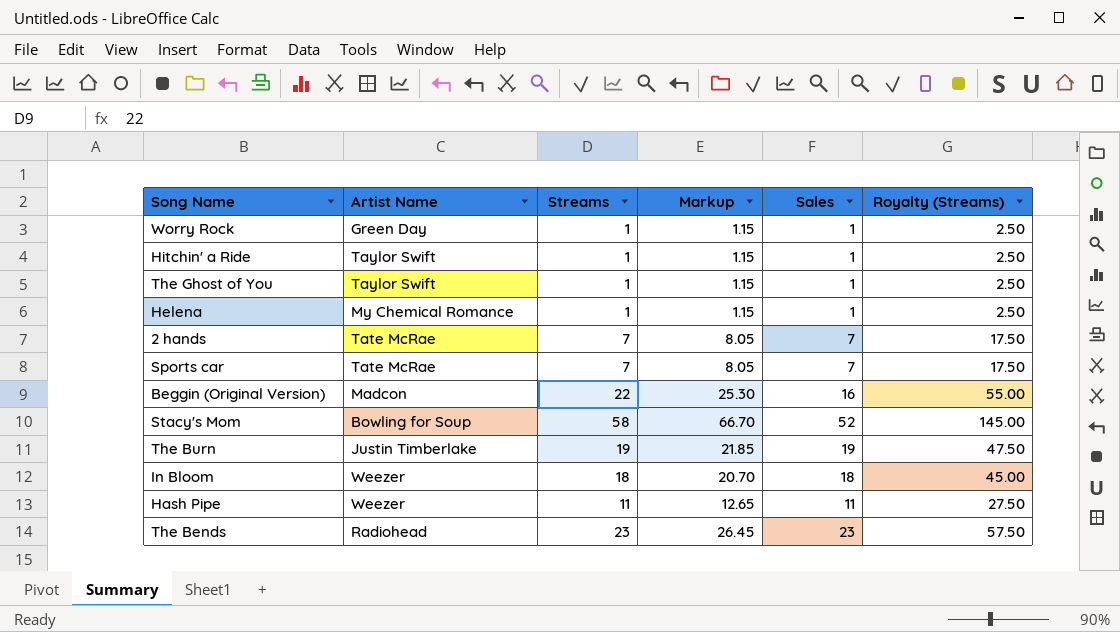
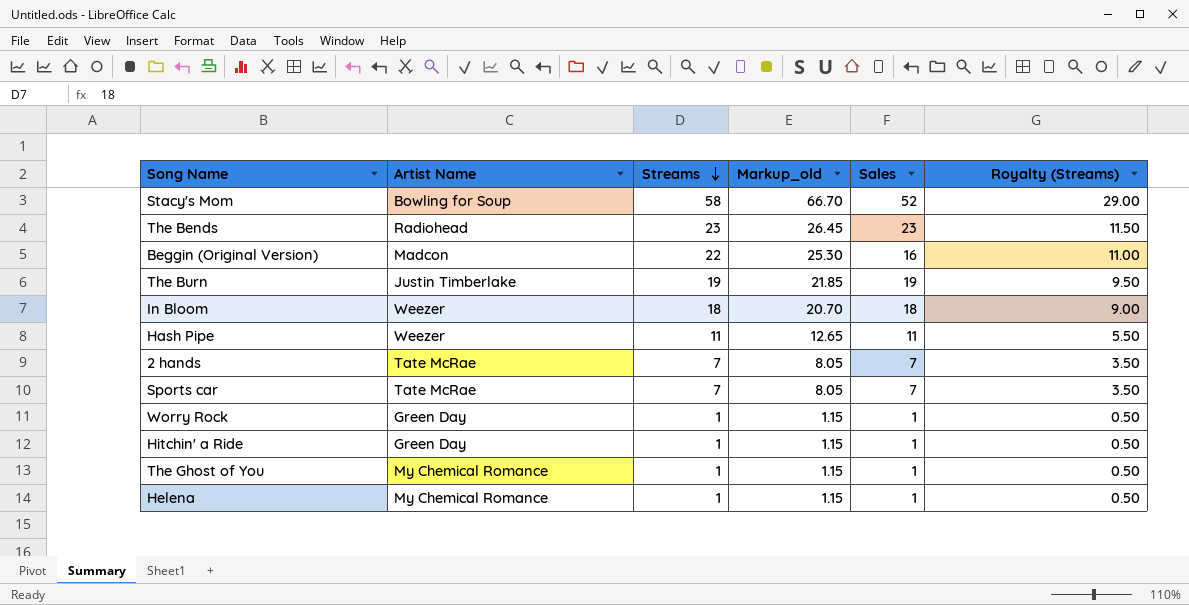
row order: none -> Streams descending
column name: Markup -> Markup_old
column Royalty (Streams) | formula: [Streams] * 2.5 -> [Streams] * 0.5
Hitchin' a Ride | Artist Name: Taylor Swift -> Green Day
The Ghost of You | Artist Name: Taylor Swift -> My Chemical Romance

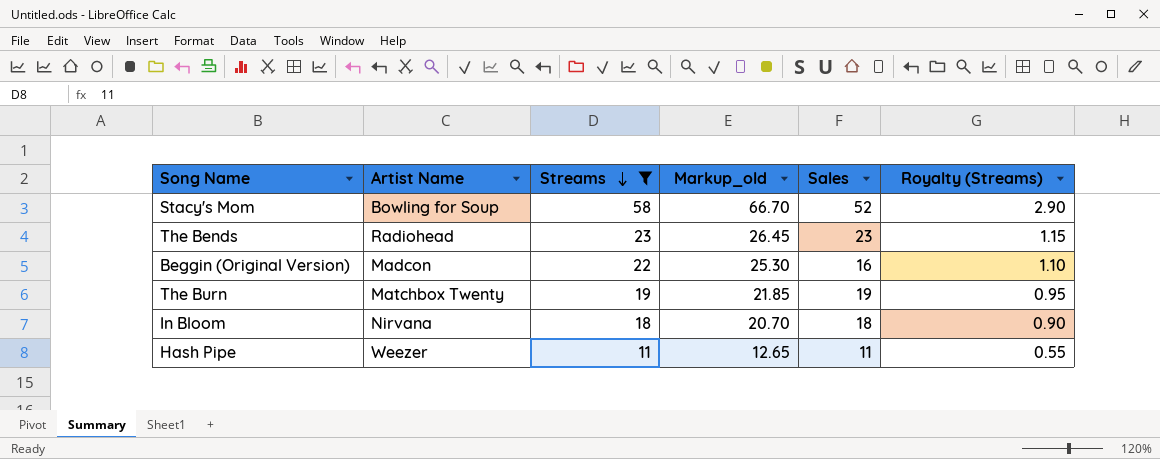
filter: none -> Streams >= 11
column Royalty (Streams) | formula: [Streams] * 0.5 -> [Streams] * 0.05
The Burn | Artist Name: Justin Timberlake -> Matchbox Twenty
In Bloom | Artist Name: Weezer -> Nirvana

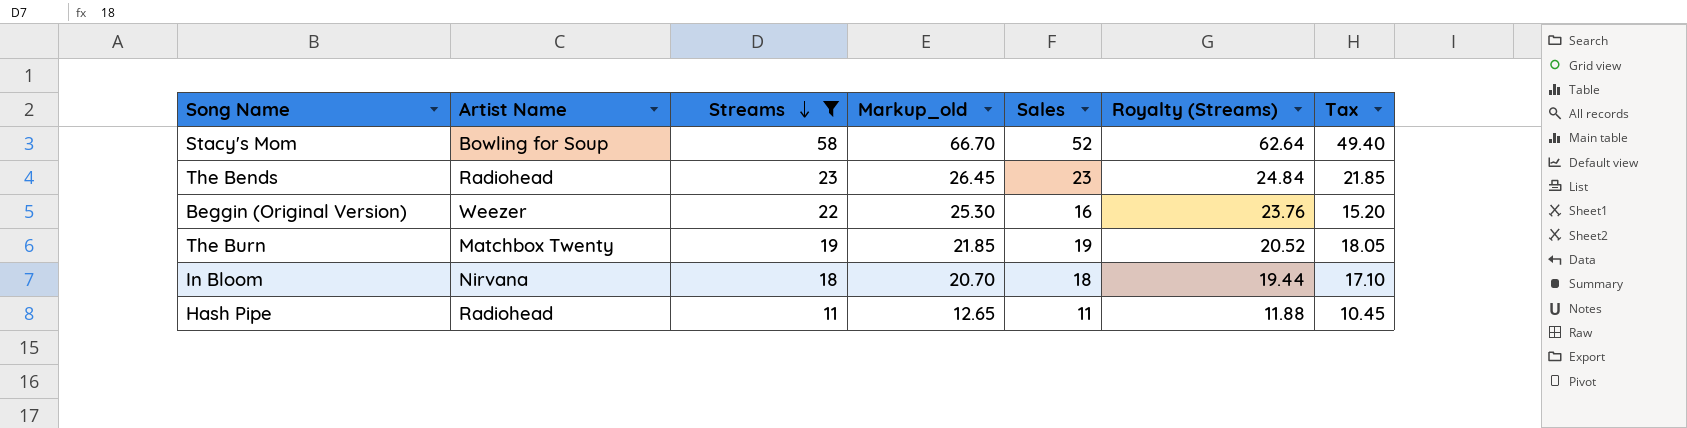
column Royalty (Streams) | formula: [Streams] * 0.05 -> [Streams] * 1.08
column Tax | formula: none -> [Sales] * 0.95
Beggin (Original Version) | Artist Name: Madcon -> Weezer
Hash Pipe | Artist Name: Weezer -> Radiohead

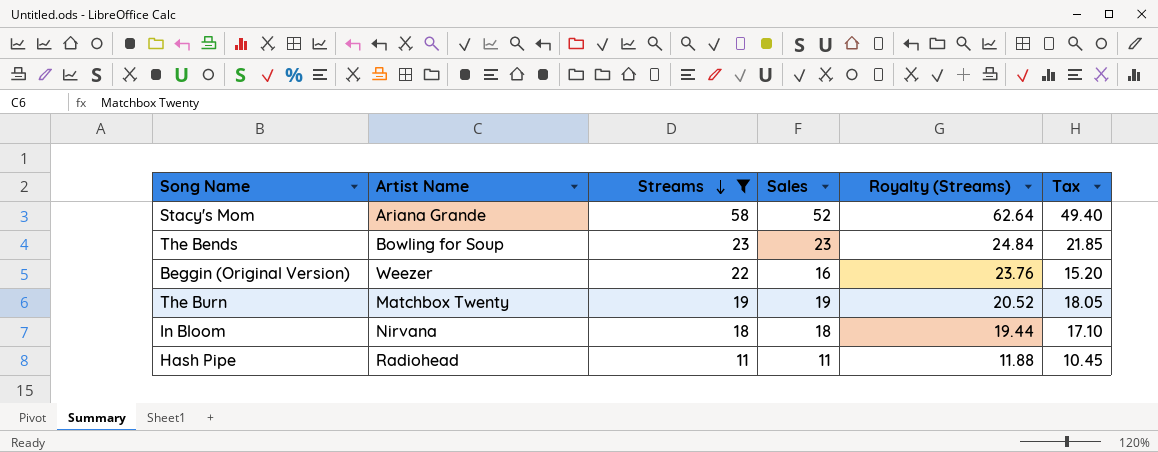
column Markup_old | formula: [Streams] * 1.15 -> none
Stacy's Mom | Artist Name: Bowling for Soup -> Ariana Grande
The Bends | Artist Name: Radiohead -> Bowling for Soup

